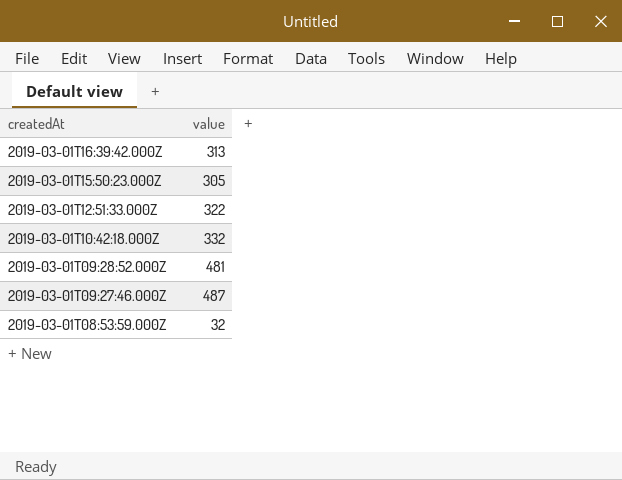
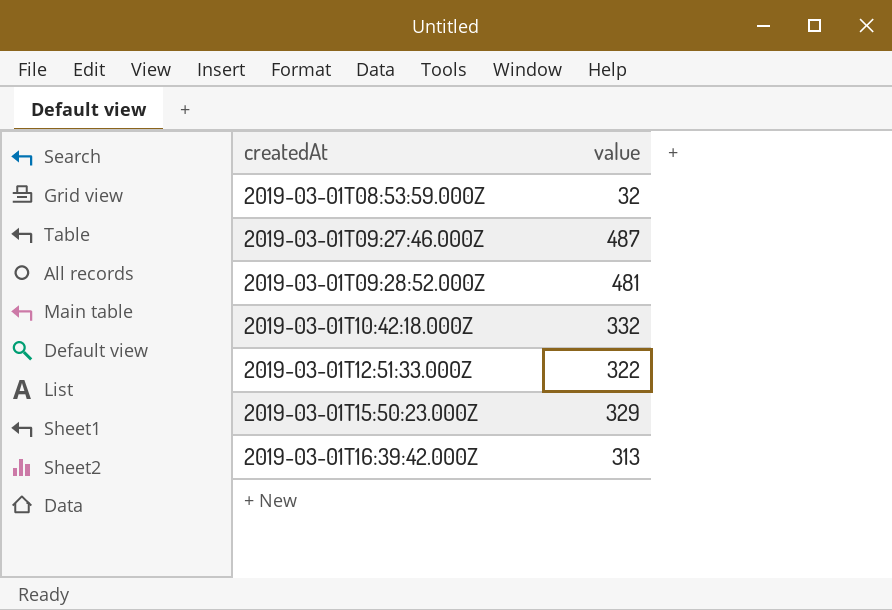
row order: createdAt descending -> createdAt ascending
2019-03-01T15:50:23.000Z | value: 305 -> 329

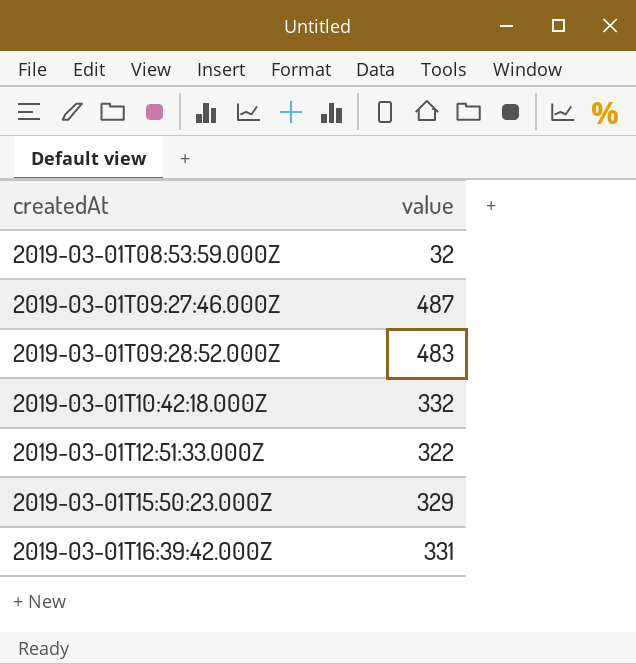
2019-03-01T09:28:52.000Z | value: 481 -> 483
2019-03-01T16:39:42.000Z | value: 313 -> 331

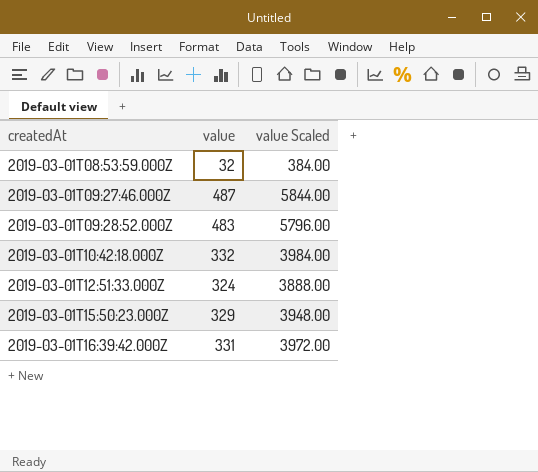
column value Scaled | formula: none -> [value] * 12
2019-03-01T12:51:33.000Z | value: 322 -> 324

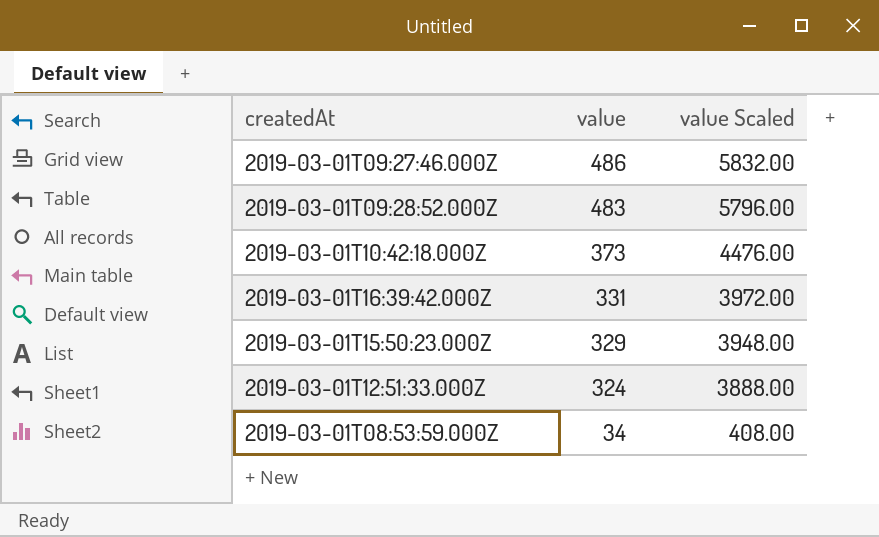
row order: createdAt ascending -> value descending
2019-03-01T09:27:46.000Z | value: 487 -> 486
2019-03-01T09:27:46.000Z | value Scaled: 5844.00 -> 5832.00
2019-03-01T10:42:18.000Z | value: 332 -> 373
2019-03-01T10:42:18.000Z | value Scaled: 3984.00 -> 4476.00
2019-03-01T08:53:59.000Z | value: 32 -> 34
2019-03-01T08:53:59.000Z | value Scaled: 384.00 -> 408.00

